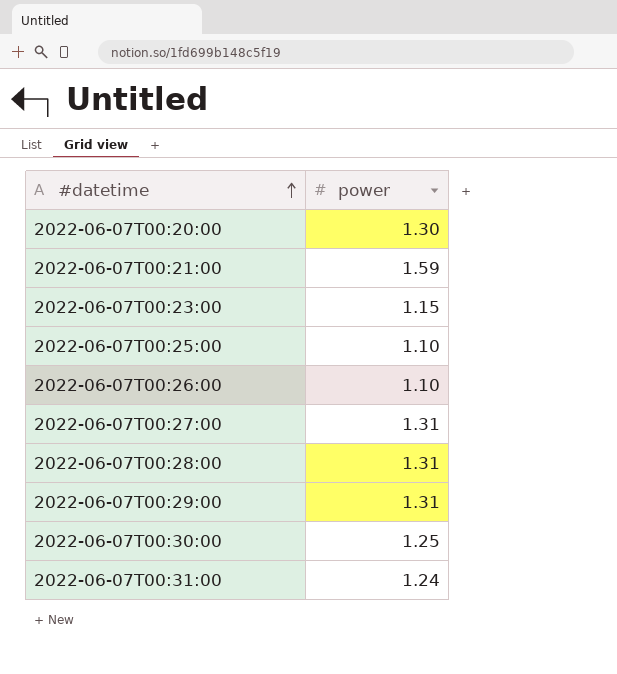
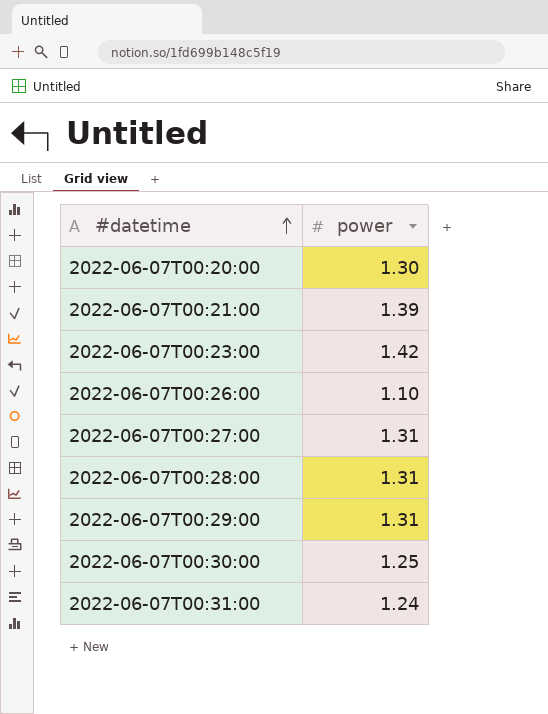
row 2022-06-07T00:25:00: 1.10 -> none
2022-06-07T00:21:00 | power: 1.59 -> 1.39
2022-06-07T00:23:00 | power: 1.15 -> 1.42

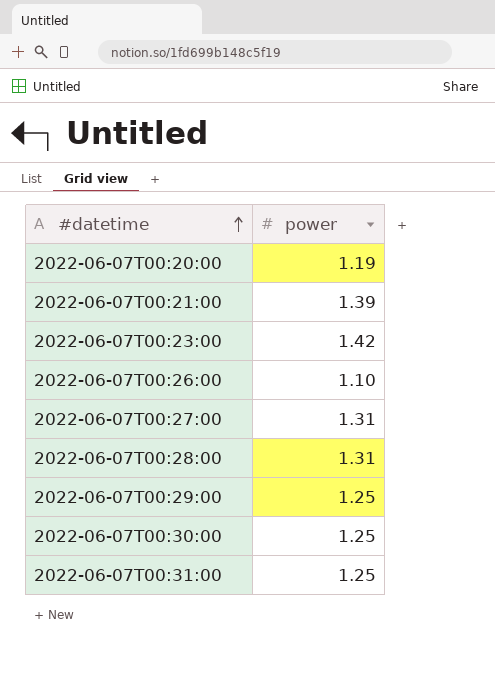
2022-06-07T00:20:00 | power: 1.30 -> 1.19
2022-06-07T00:29:00 | power: 1.31 -> 1.25
2022-06-07T00:31:00 | power: 1.24 -> 1.25

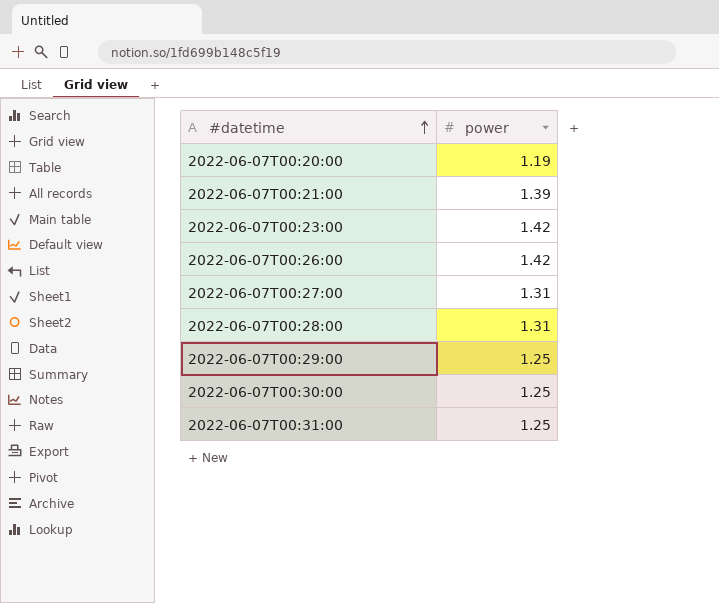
2022-06-07T00:26:00 | power: 1.10 -> 1.42

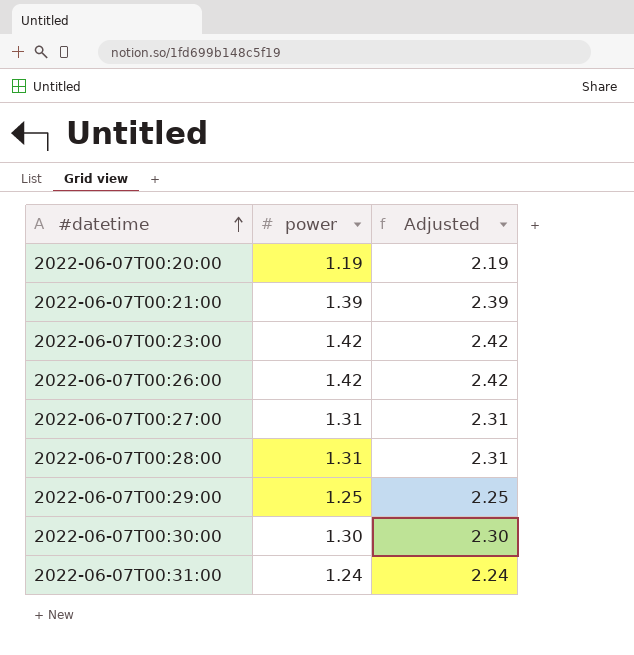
column Adjusted | formula: none -> [power] + 1
2022-06-07T00:30:00 | power: 1.25 -> 1.30
2022-06-07T00:31:00 | power: 1.25 -> 1.24

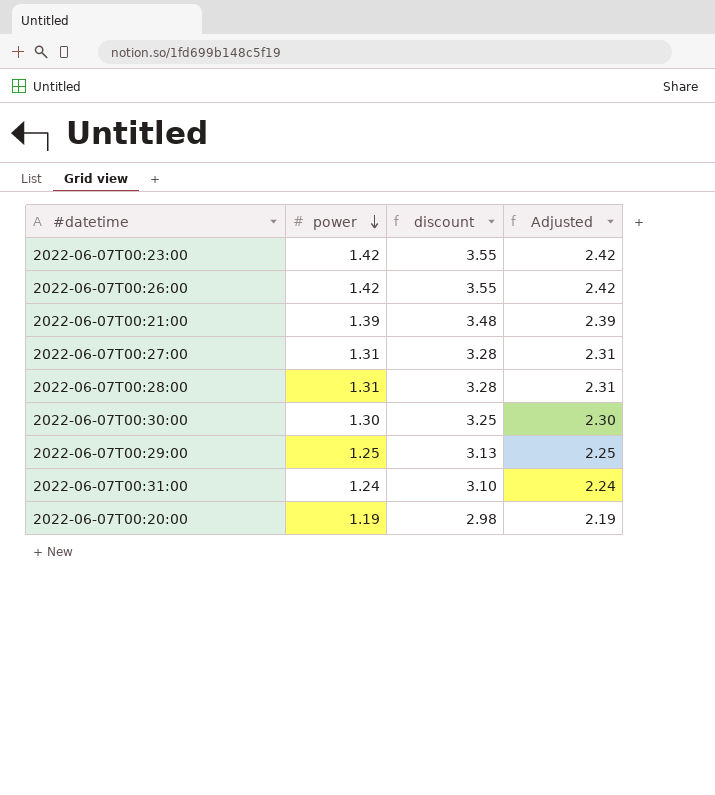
row order: #datetime ascending -> power descending
column discount | formula: none -> [power] * 2.5

